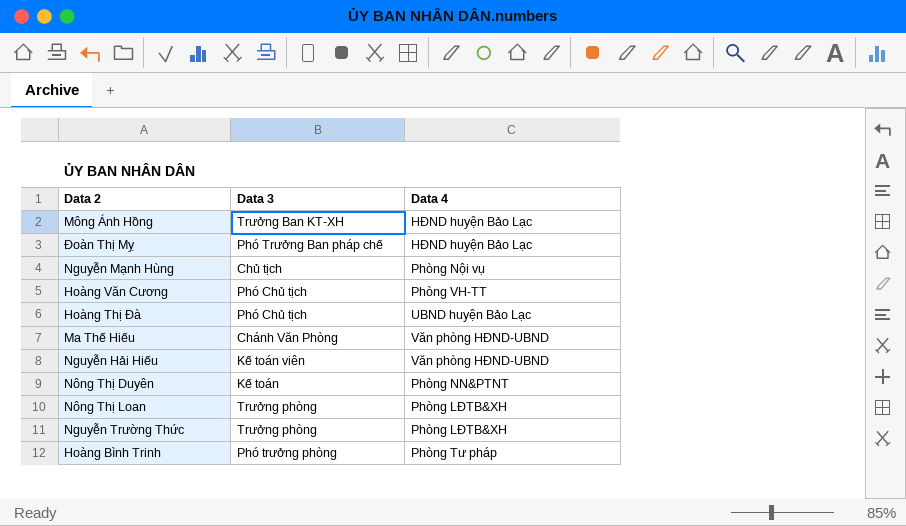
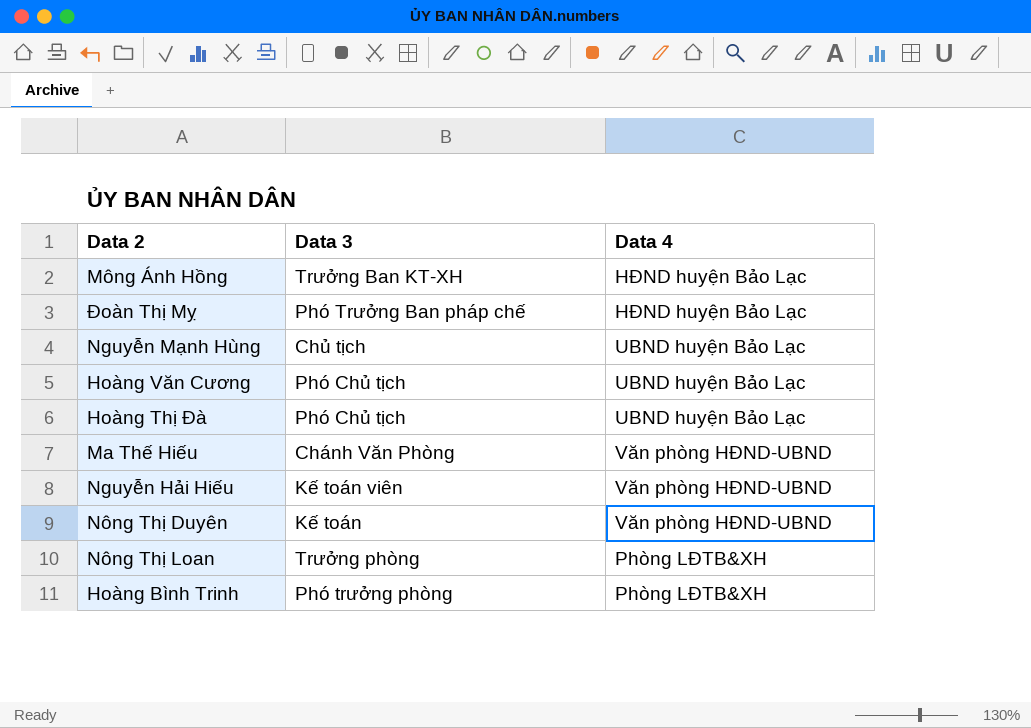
row Nguyễn Trường Thức: Trưởng phòng | Phòng LĐTB&XH -> none
Nguyễn Mạnh Hùng | Data 4: Phòng Nội vụ -> UBND huyện Bảo Lạc
Hoàng Văn Cương | Data 4: Phòng VH-TT -> UBND huyện Bảo Lạc
Nông Thị Duyên | Data 4: Phòng NN&PTNT -> Văn phòng HĐND-UBND
Hoàng Bình Trinh | Data 4: Phòng Tư pháp -> Phòng LĐTB&XH

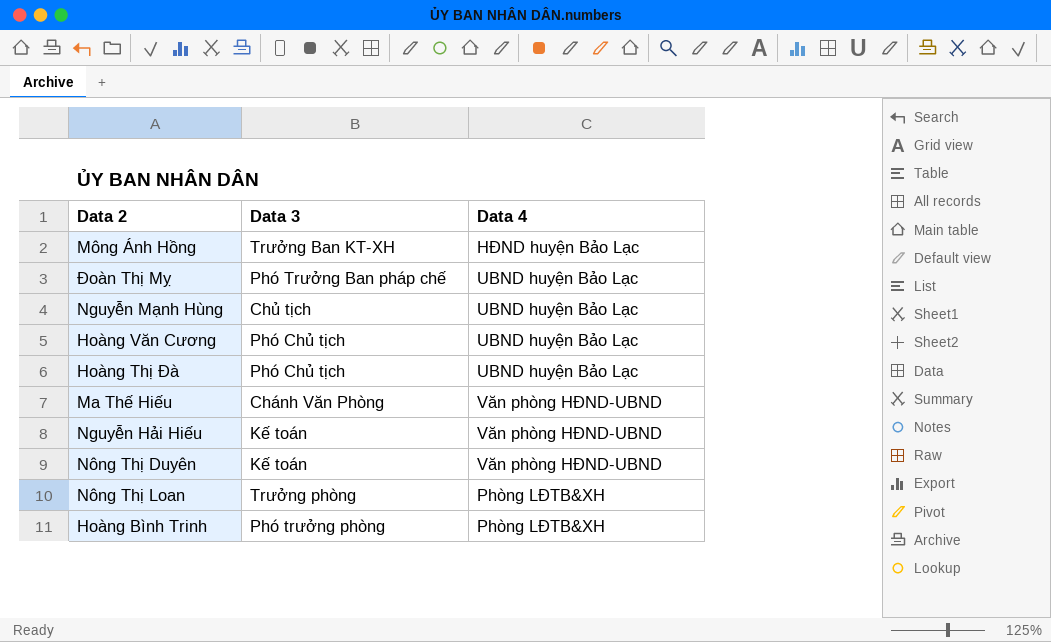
Đoàn Thị Mỵ | Data 4: HĐND huyện Bảo Lạc -> UBND huyện Bảo Lạc
Nguyễn Hải Hiếu | Data 3: Kế toán viên -> Kế toán

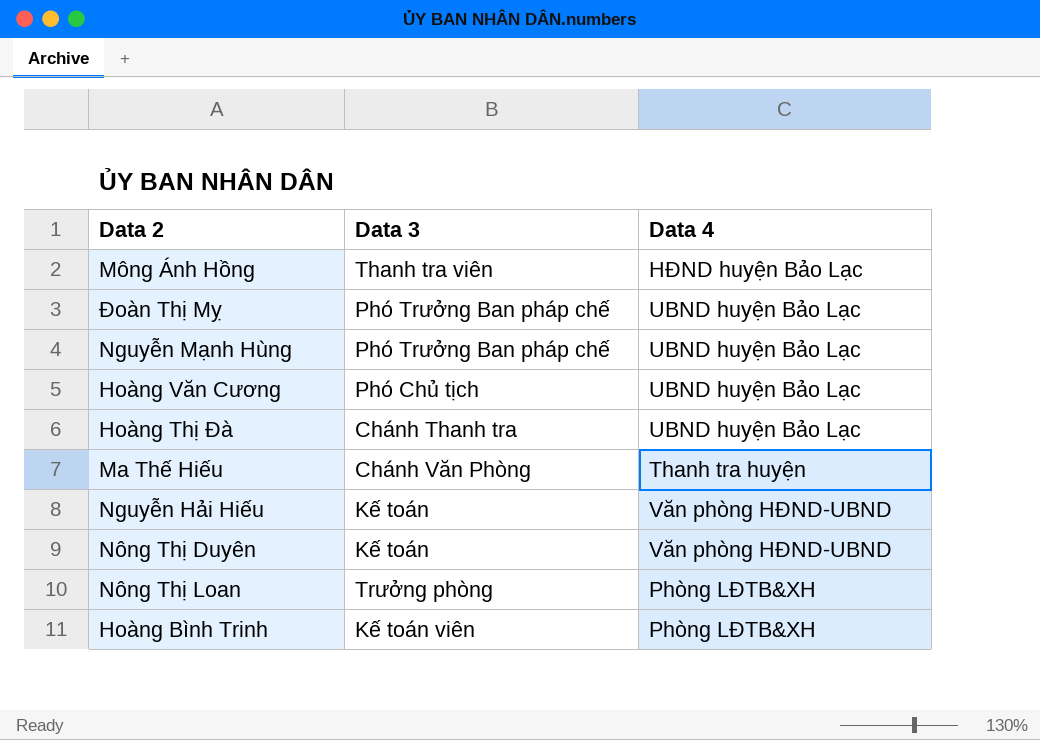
Mông Ánh Hồng | Data 3: Trưởng Ban KT-XH -> Thanh tra viên
Nguyễn Mạnh Hùng | Data 3: Chủ tịch -> Phó Trưởng Ban pháp chế
Hoàng Thị Đà | Data 3: Phó Chủ tịch -> Chánh Thanh tra
Ma Thế Hiếu | Data 4: Văn phòng HĐND-UBND -> Thanh tra huyện
Hoàng Bình Trinh | Data 3: Phó trưởng phòng -> Kế toán viên

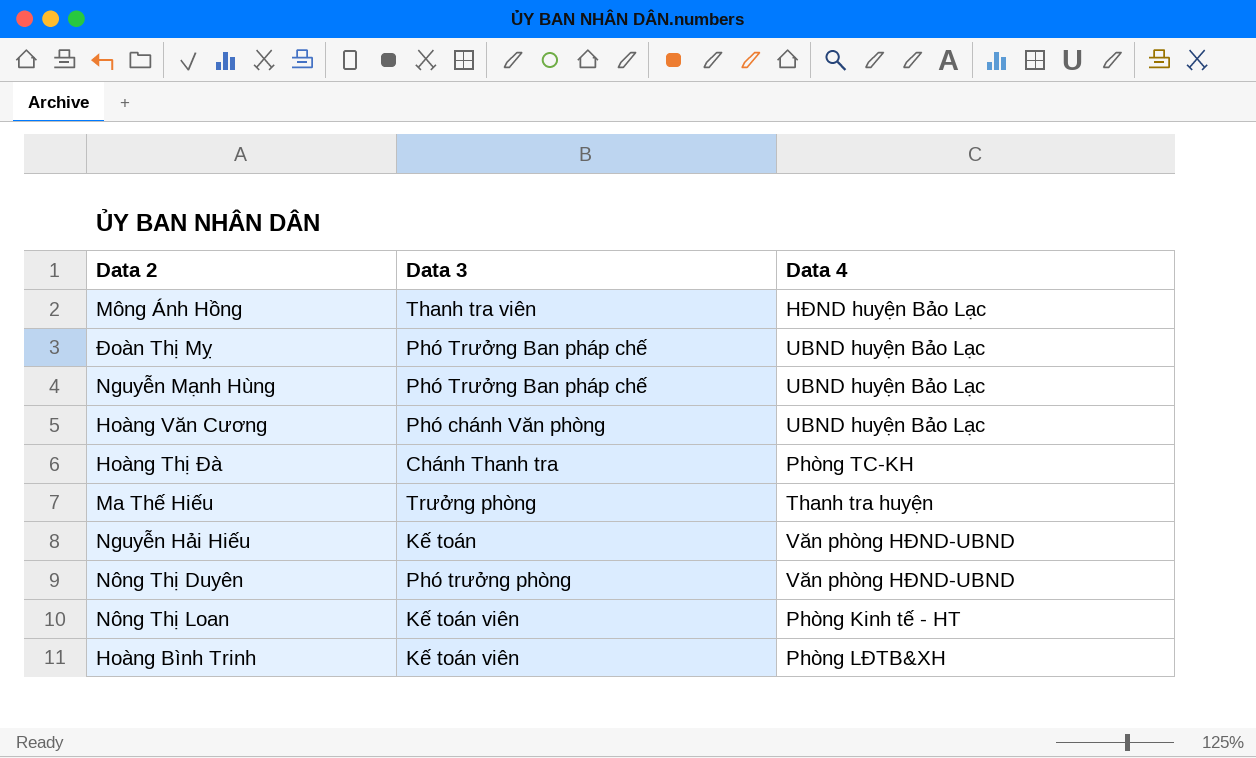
Hoàng Văn Cương | Data 3: Phó Chủ tịch -> Phó chánh Văn phòng
Hoàng Thị Đà | Data 4: UBND huyện Bảo Lạc -> Phòng TC-KH
Ma Thế Hiếu | Data 3: Chánh Văn Phòng -> Trưởng phòng
Nông Thị Duyên | Data 3: Kế toán -> Phó trưởng phòng
Nông Thị Loan | Data 3: Trưởng phòng -> Kế toán viên
Nông Thị Loan | Data 4: Phòng LĐTB&XH -> Phòng Kinh tế - HT

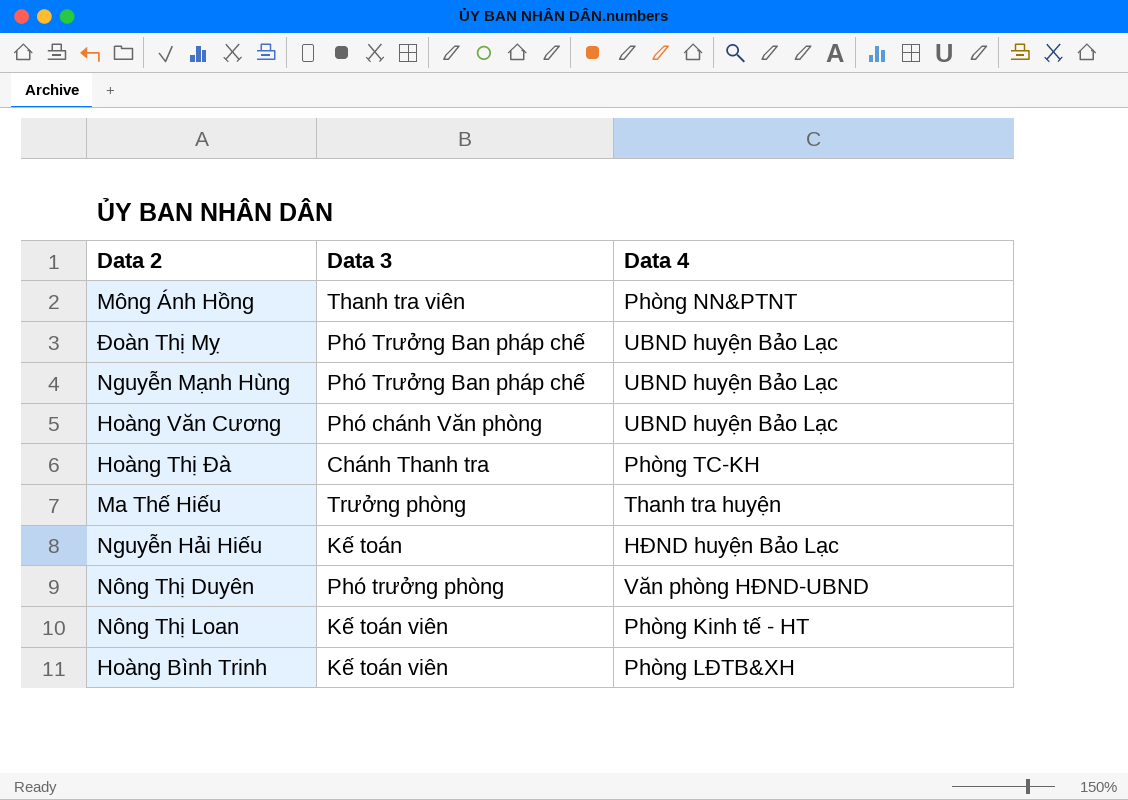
Mông Ánh Hồng | Data 4: HĐND huyện Bảo Lạc -> Phòng NN&PTNT
Nguyễn Hải Hiếu | Data 4: Văn phòng HĐND-UBND -> HĐND huyện Bảo Lạc

